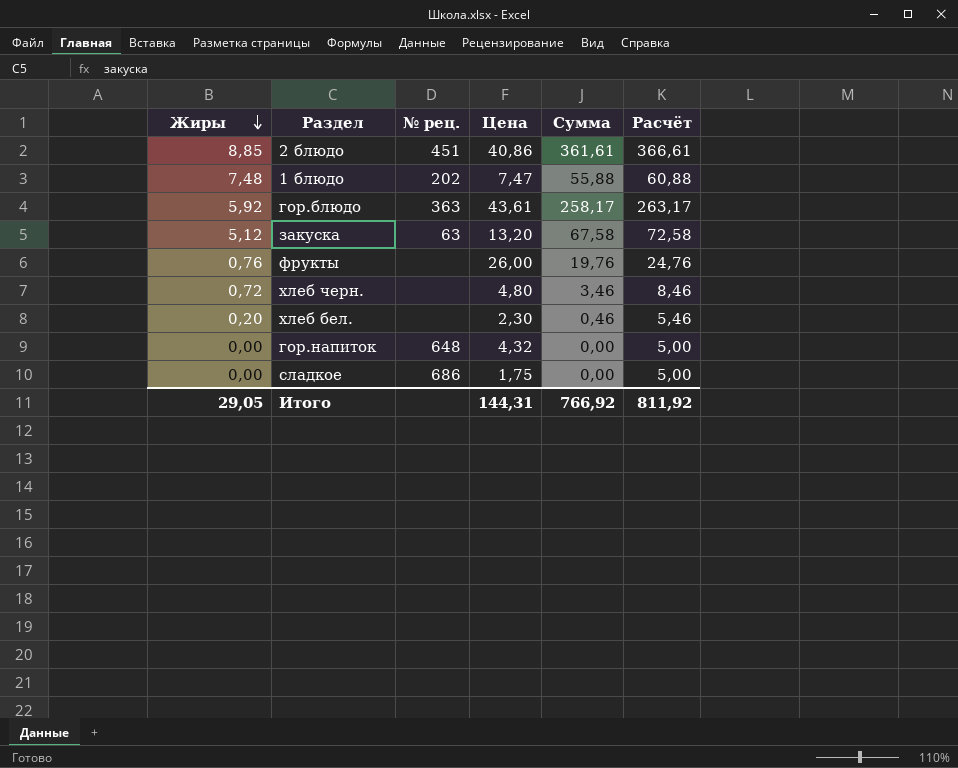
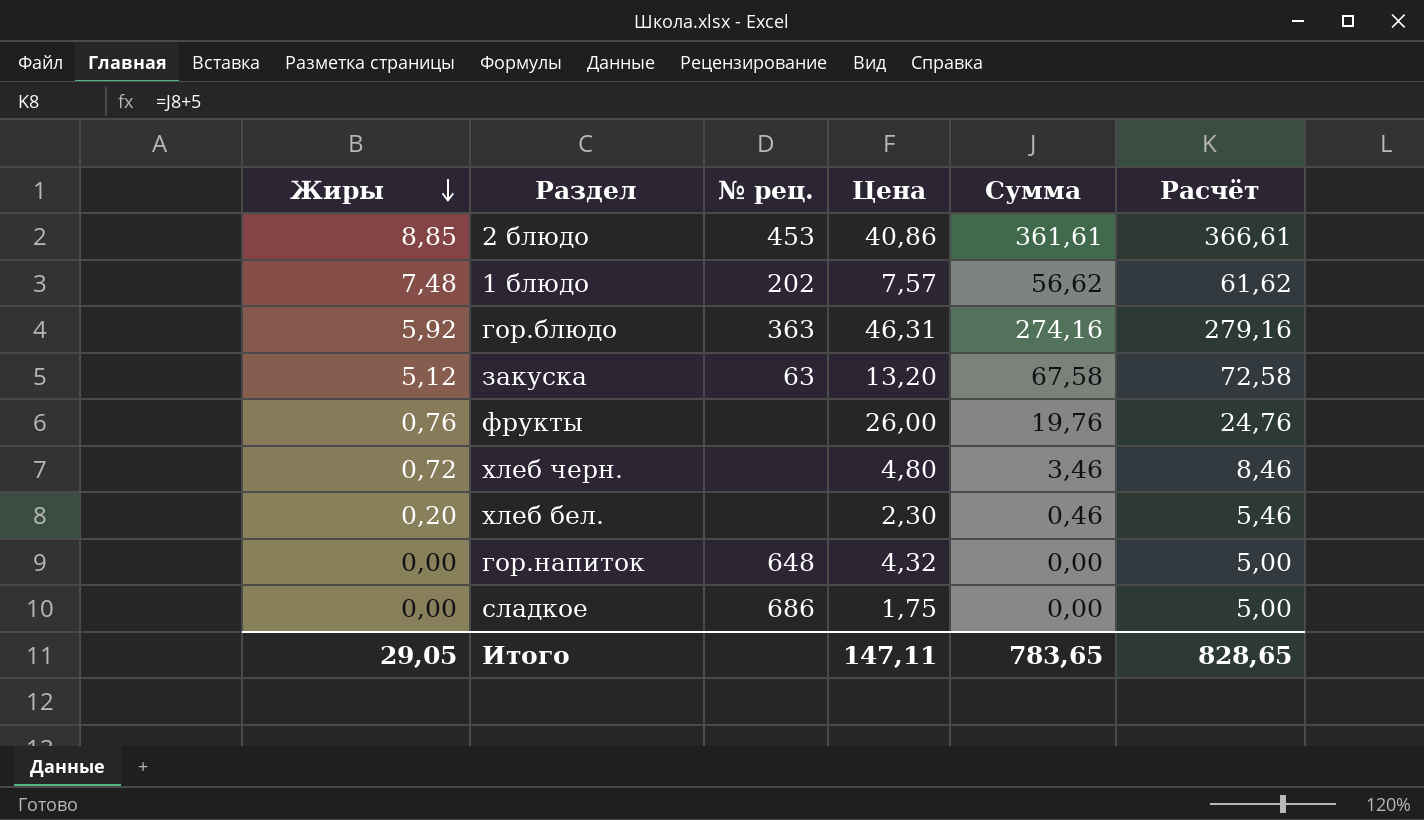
2 блюдо | № рец.: 451 -> 453
1 блюдо | Цена: 7,47 -> 7,57
1 блюдо | Сумма: 55,88 -> 56,62
1 блюдо | Расчёт: 60,88 -> 61,62
гор.блюдо | Цена: 43,61 -> 46,31
гор.блюдо | Сумма: 258,17 -> 274,16
гор.блюдо | Расчёт: 263,17 -> 279,16
Итого | Цена: 144,31 -> 147,11
Итого | Сумма: 766,92 -> 783,65
Итого | Расчёт: 811,92 -> 828,65

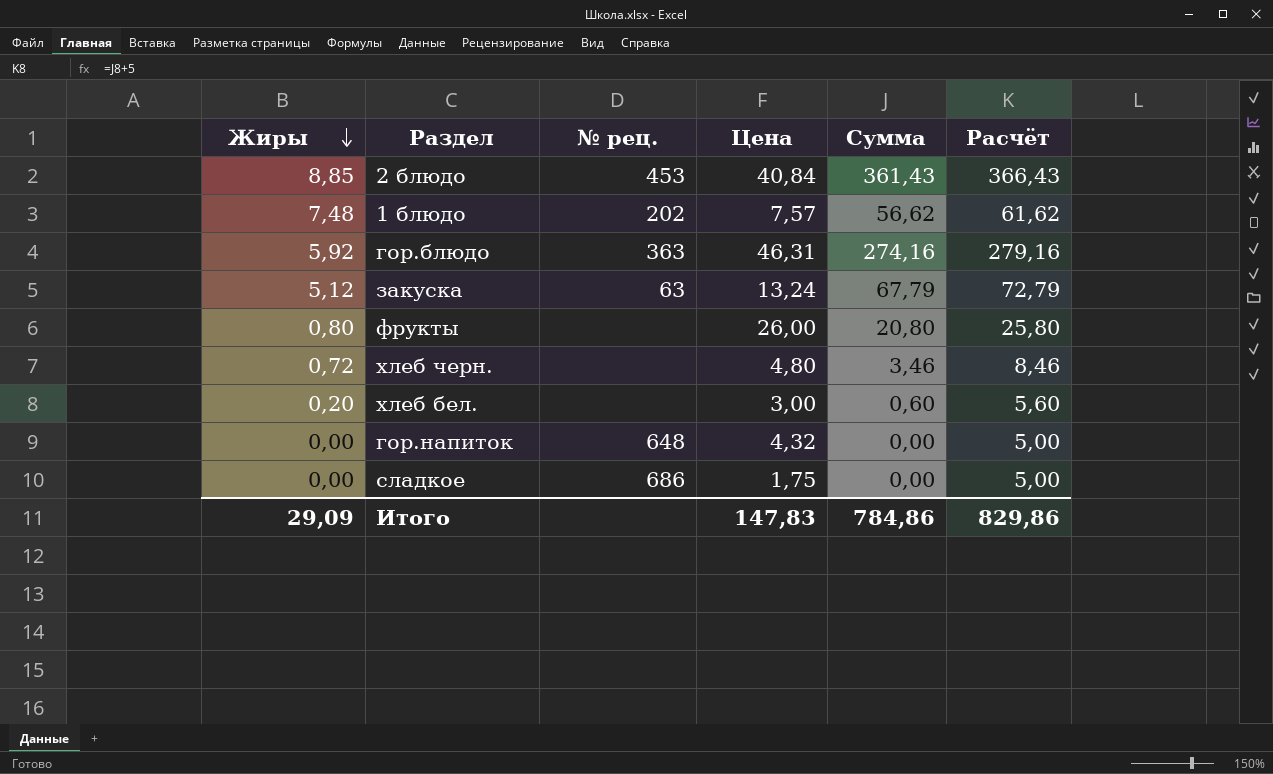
2 блюдо | Цена: 40,86 -> 40,84
2 блюдо | Сумма: 361,61 -> 361,43
2 блюдо | Расчёт: 366,61 -> 366,43
закуска | Цена: 13,20 -> 13,24
закуска | Сумма: 67,58 -> 67,79
закуска | Расчёт: 72,58 -> 72,79
фрукты | Жиры: 0,76 -> 0,80
фрукты | Сумма: 19,76 -> 20,80
фрукты | Расчёт: 24,76 -> 25,80
хлеб бел. | Цена: 2,30 -> 3,00
хлеб бел. | Сумма: 0,46 -> 0,60
хлеб бел. | Расчёт: 5,46 -> 5,60
Итого | Жиры: 29,05 -> 29,09
Итого | Цена: 147,11 -> 147,83
Итого | Сумма: 783,65 -> 784,86
Итого | Расчёт: 828,65 -> 829,86

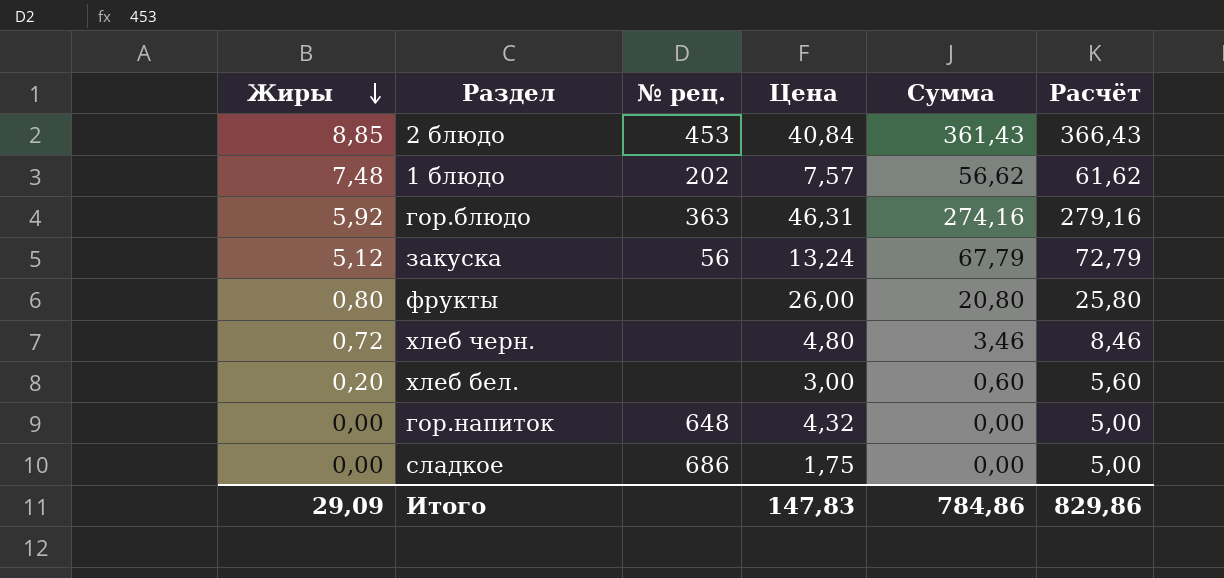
закуска | № рец.: 63 -> 56

